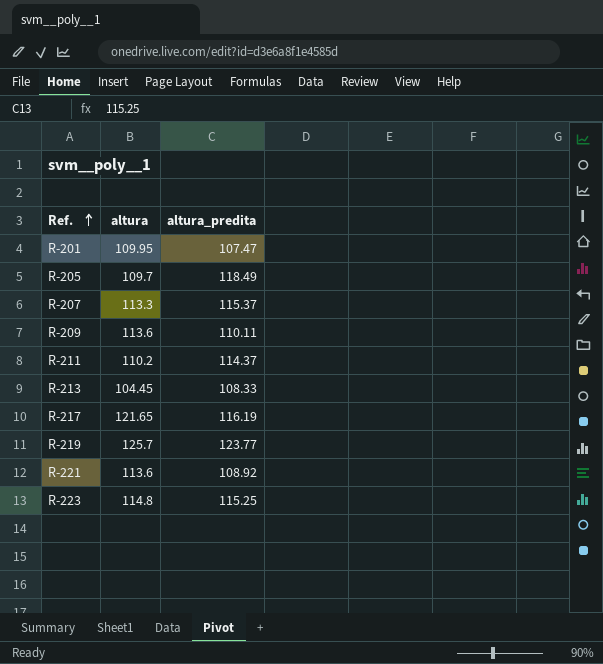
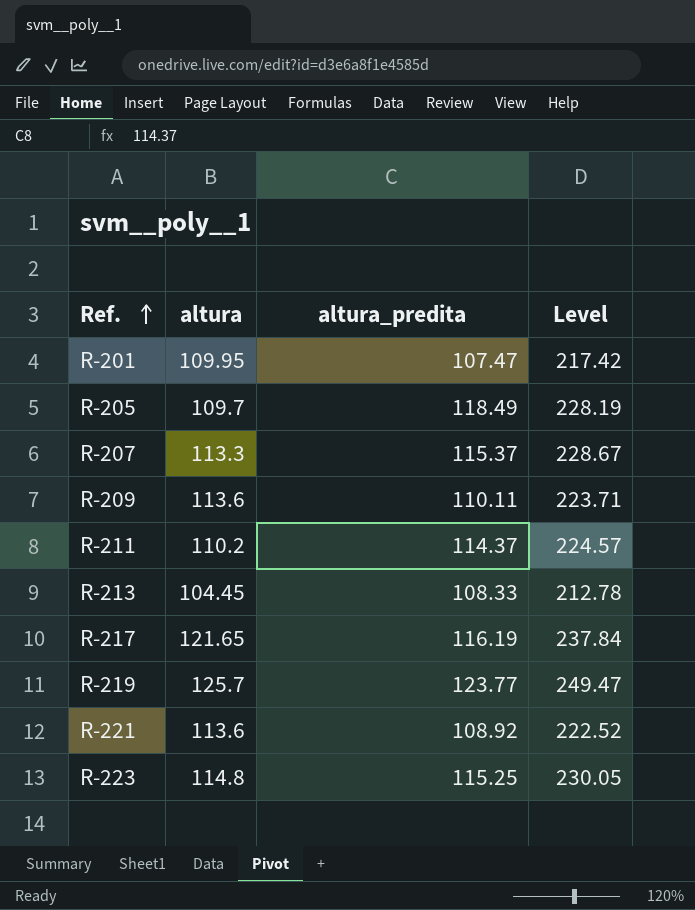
column Level | formula: none -> [altura] + [altura_predita]

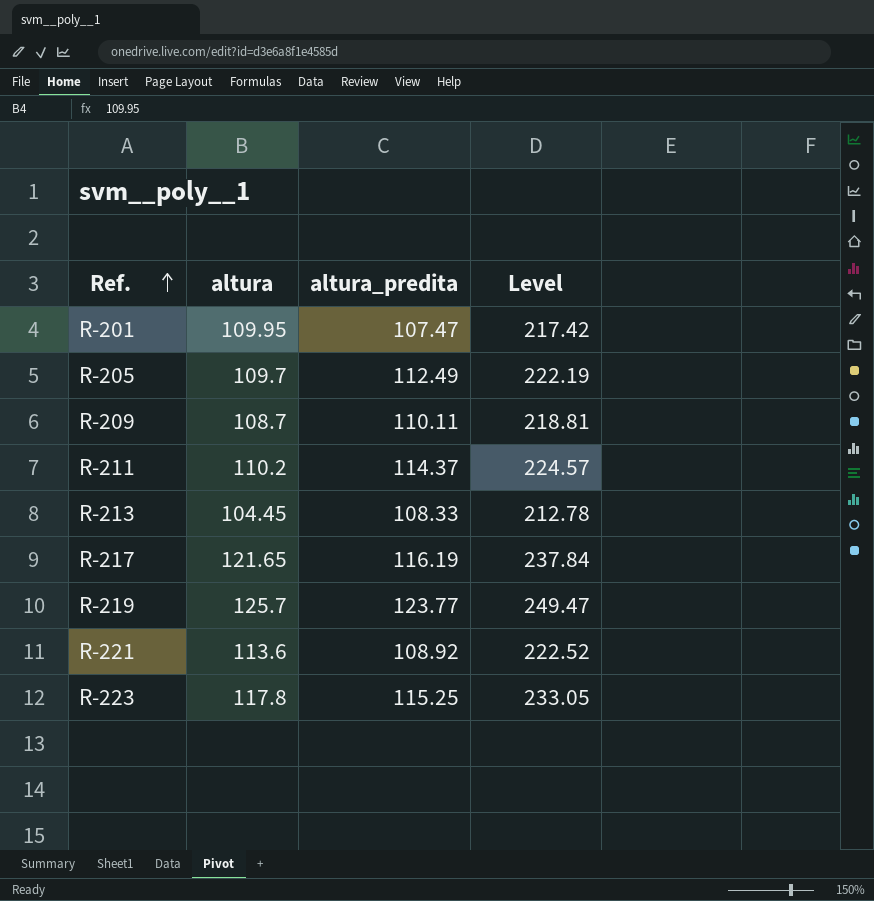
row R-207: 113.3 | 115.37 | 228.67 -> none
R-205 | altura_predita: 118.49 -> 112.49
R-205 | Level: 228.19 -> 222.19
R-209 | altura: 113.6 -> 108.7
R-209 | Level: 223.71 -> 218.81
R-223 | altura: 114.8 -> 117.8
R-223 | Level: 230.05 -> 233.05

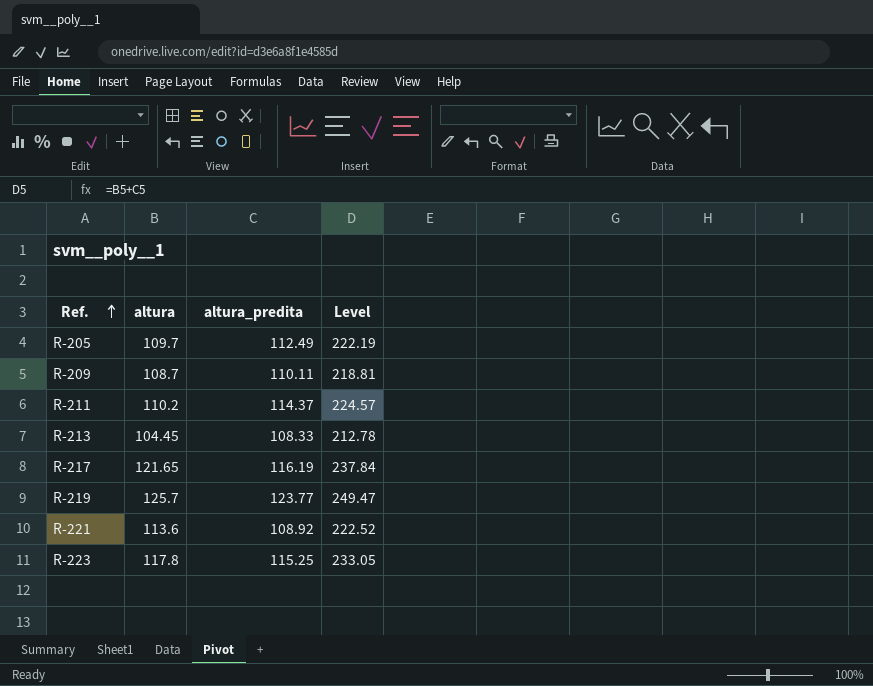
row R-201: 109.95 | 107.47 | 217.42 -> none

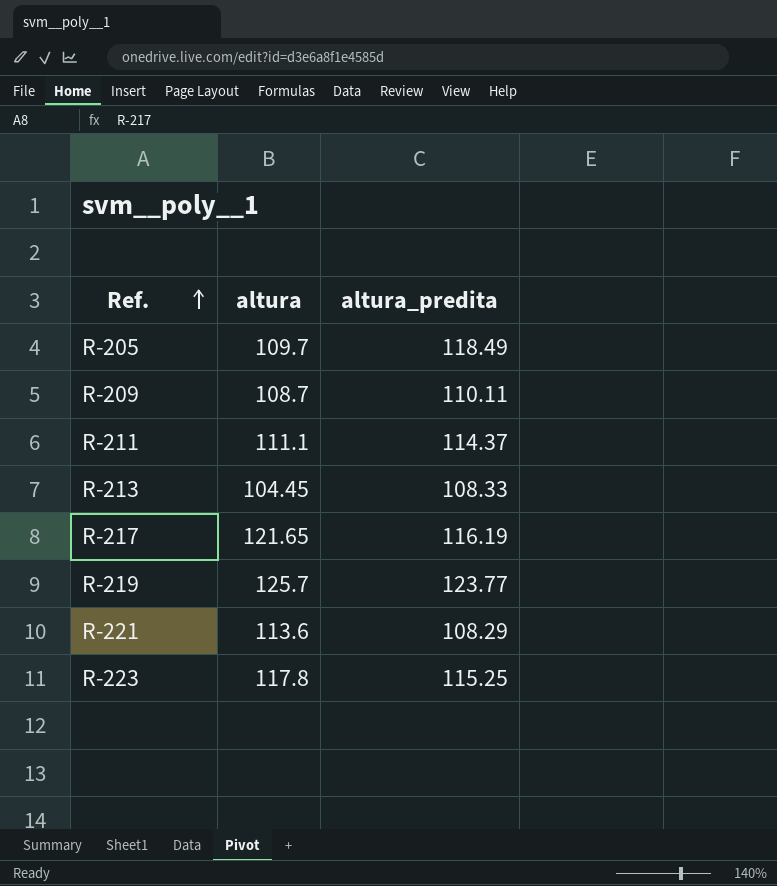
column Level | formula: [altura] + [altura_predita] -> none
R-205 | altura_predita: 112.49 -> 118.49
R-211 | altura: 110.2 -> 111.1
R-221 | altura_predita: 108.92 -> 108.29

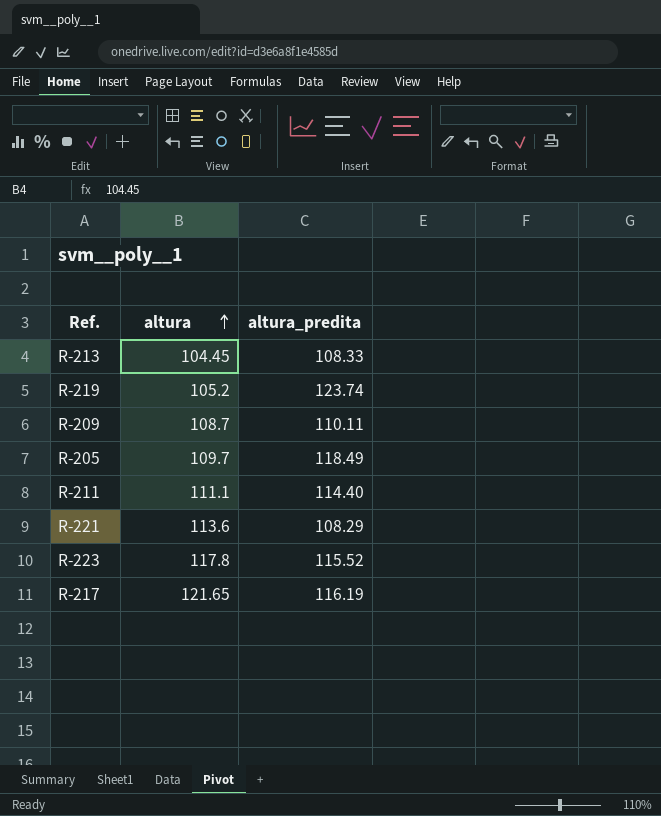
row order: Ref. ascending -> altura ascending
R-219 | altura: 125.7 -> 105.2
R-219 | altura_predita: 123.77 -> 123.74
R-211 | altura_predita: 114.37 -> 114.40
R-223 | altura_predita: 115.25 -> 115.52

